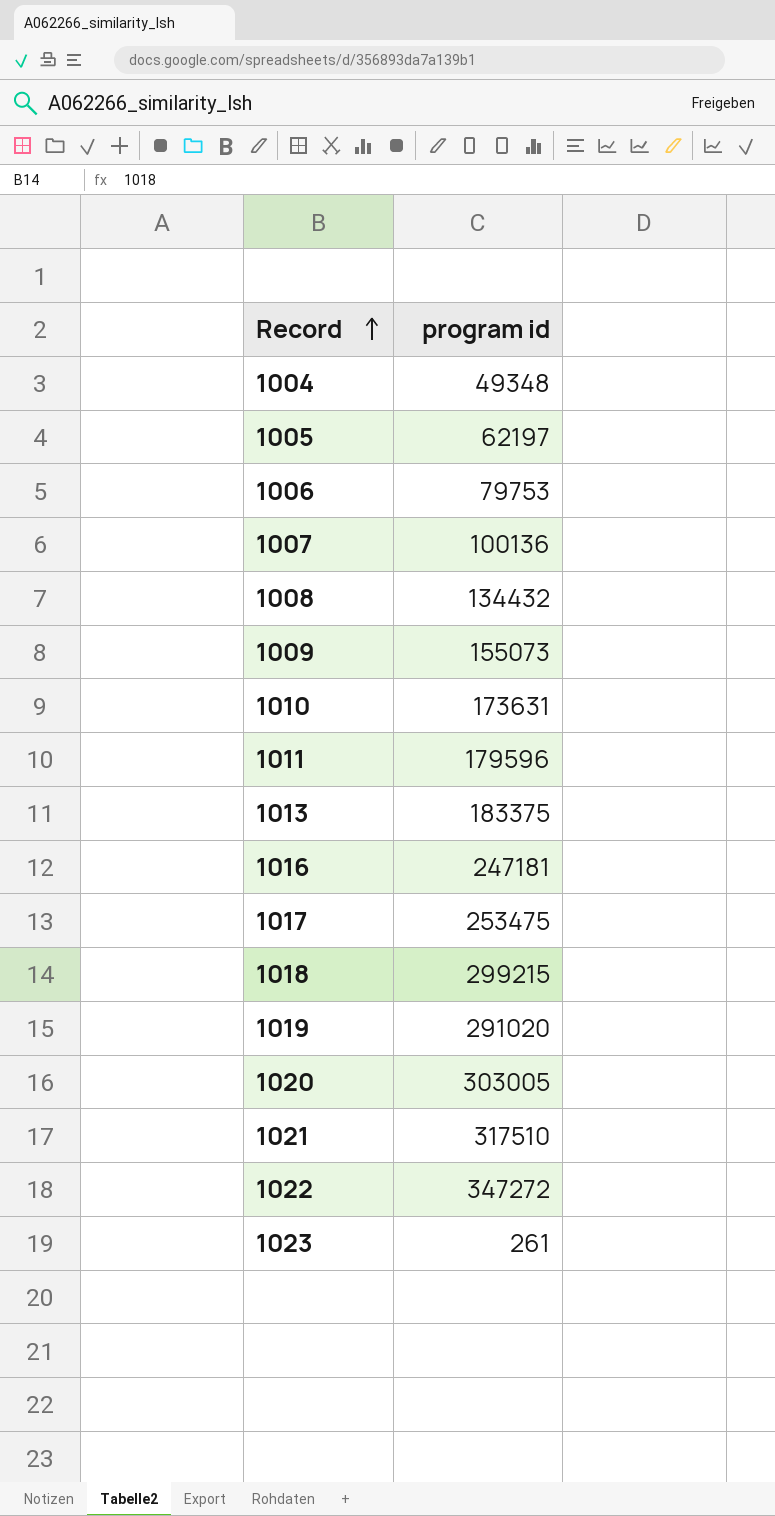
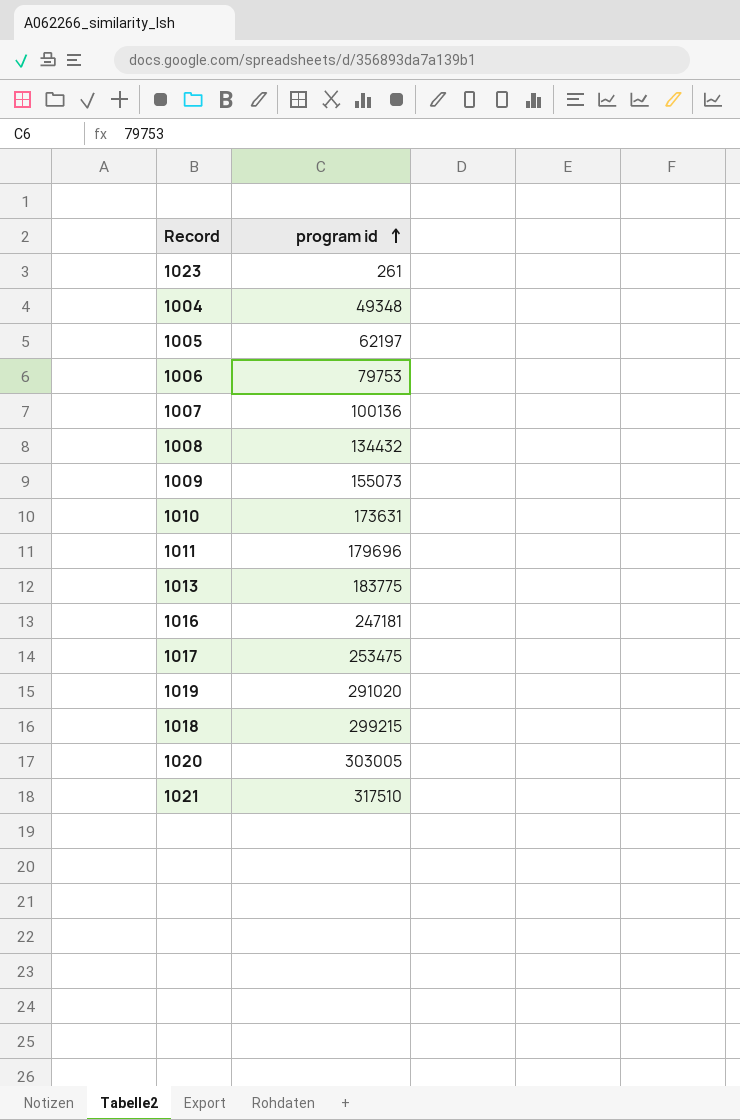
row order: Record ascending -> program id ascending
row 1022: 347272 -> none
1011 | program id: 179596 -> 179696
1013 | program id: 183375 -> 183775

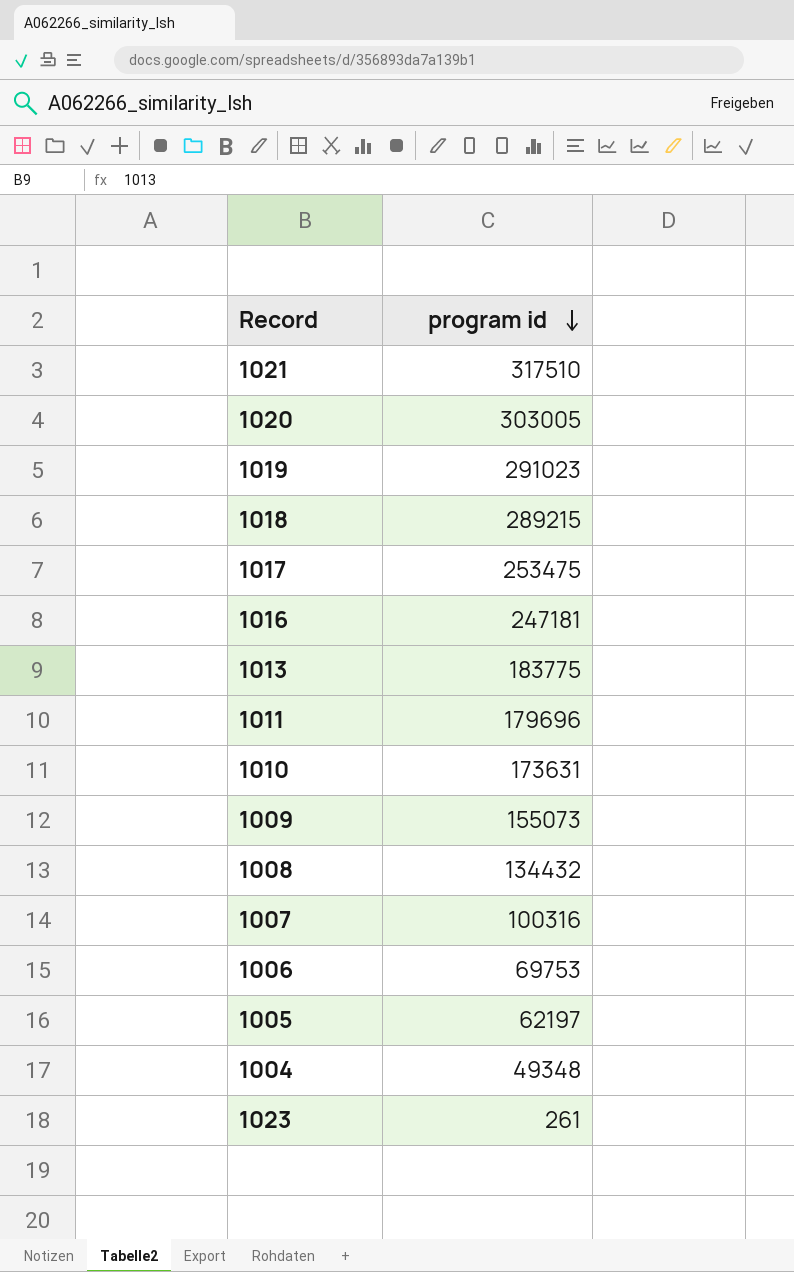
row order: program id ascending -> program id descending
1019 | program id: 291020 -> 291023
1018 | program id: 299215 -> 289215
1007 | program id: 100136 -> 100316
1006 | program id: 79753 -> 69753

